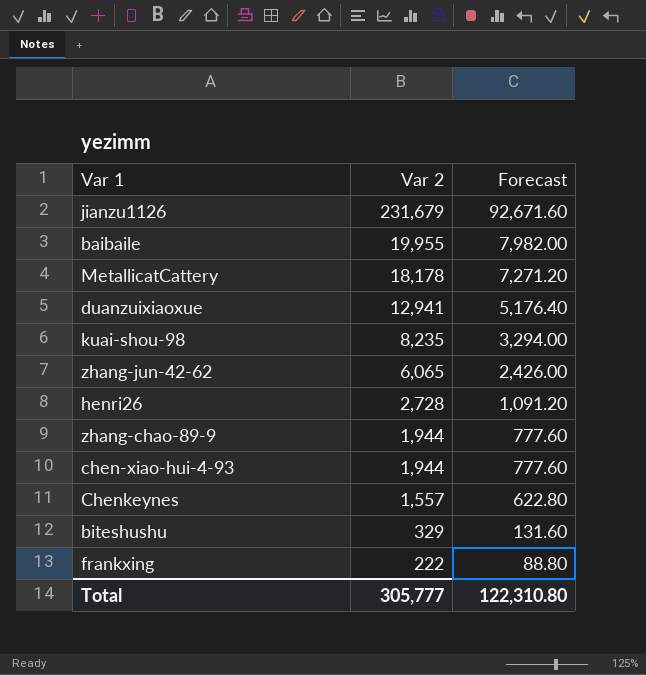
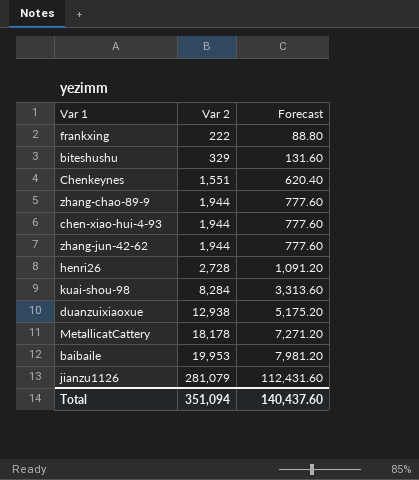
row order: Var 2 descending -> Var 2 ascending
Chenkeynes | Var 2: 1,557 -> 1,551
Chenkeynes | Forecast: 622.80 -> 620.40
zhang-jun-42-62 | Var 2: 6,065 -> 1,944
zhang-jun-42-62 | Forecast: 2,426.00 -> 777.60
kuai-shou-98 | Var 2: 8,235 -> 8,284
kuai-shou-98 | Forecast: 3,294.00 -> 3,313.60
duanzuixiaoxue | Var 2: 12,941 -> 12,938
duanzuixiaoxue | Forecast: 5,176.40 -> 5,175.20
baibaile | Var 2: 19,955 -> 19,953
baibaile | Forecast: 7,982.00 -> 7,981.20
jianzu1126 | Var 2: 231,679 -> 281,079
jianzu1126 | Forecast: 92,671.60 -> 112,431.60
Total | Var 2: 305,777 -> 351,094
Total | Forecast: 122,310.80 -> 140,437.60

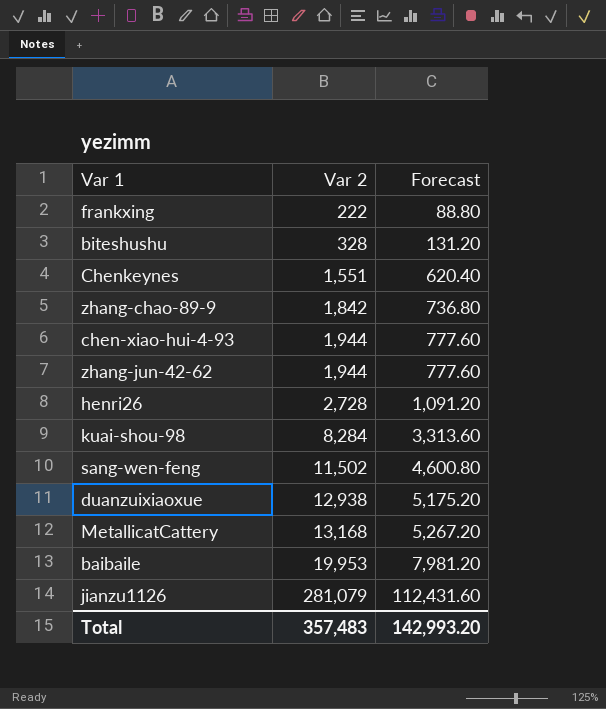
biteshushu | Var 2: 329 -> 328
biteshushu | Forecast: 131.60 -> 131.20
zhang-chao-89-9 | Var 2: 1,944 -> 1,842
zhang-chao-89-9 | Forecast: 777.60 -> 736.80
row sang-wen-feng: none -> 11,502 | 4,600.80
MetallicatCattery | Var 2: 18,178 -> 13,168
MetallicatCattery | Forecast: 7,271.20 -> 5,267.20
Total | Var 2: 351,094 -> 357,483
Total | Forecast: 140,437.60 -> 142,993.20

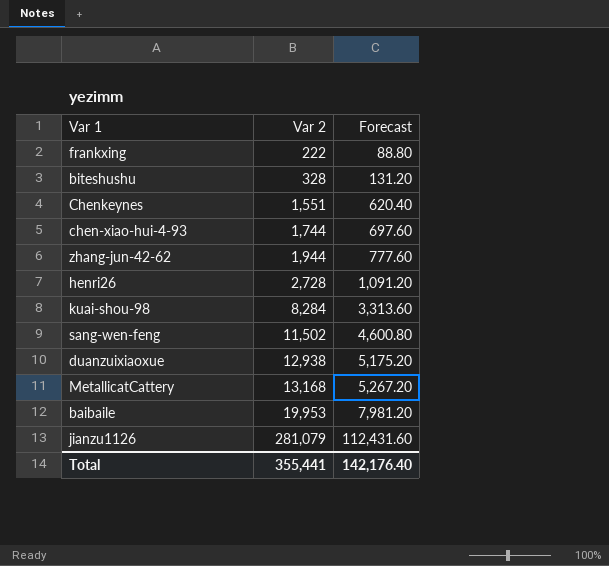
row zhang-chao-89-9: 1,842 | 736.80 -> none
chen-xiao-hui-4-93 | Var 2: 1,944 -> 1,744
chen-xiao-hui-4-93 | Forecast: 777.60 -> 697.60
Total | Var 2: 357,483 -> 355,441
Total | Forecast: 142,993.20 -> 142,176.40

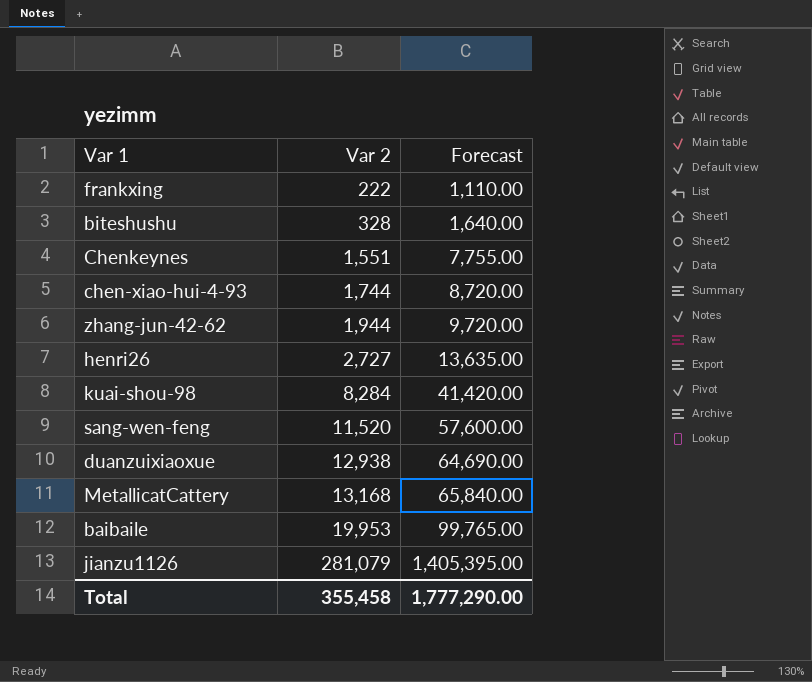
column Forecast | formula: [Var 2] * 0.4 -> [Var 2] * 5
henri26 | Var 2: 2,728 -> 2,727
sang-wen-feng | Var 2: 11,502 -> 11,520
Total | Var 2: 355,441 -> 355,458
Total | Forecast: 142,176.40 -> 1,777,290.00

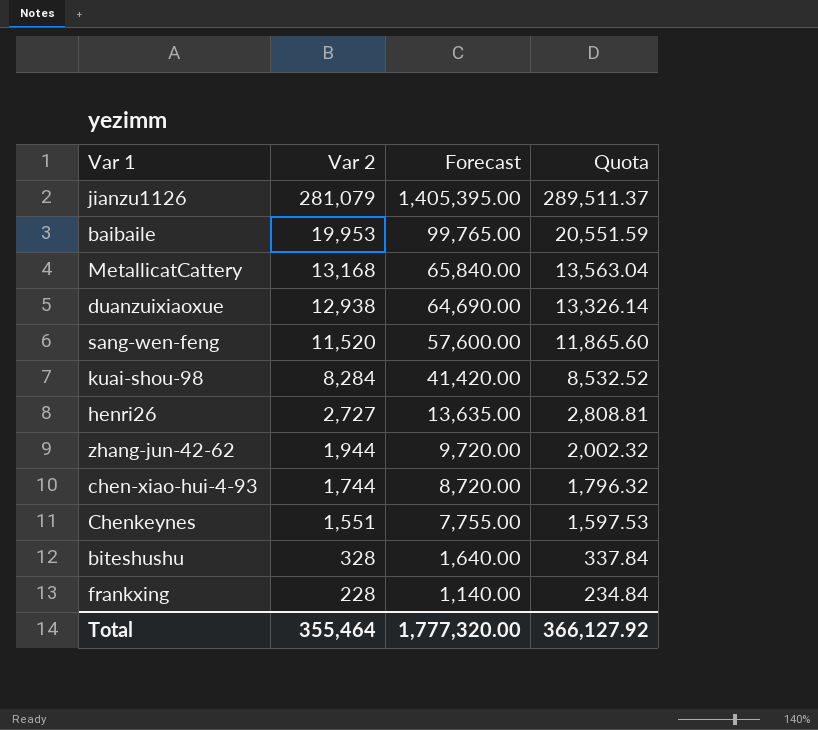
row order: Var 2 ascending -> Var 2 descending
column Quota | formula: none -> [Var 2] * 1.03
frankxing | Var 2: 222 -> 228
frankxing | Forecast: 1,110.00 -> 1,140.00
Total | Var 2: 355,458 -> 355,464
Total | Forecast: 1,777,290.00 -> 1,777,320.00

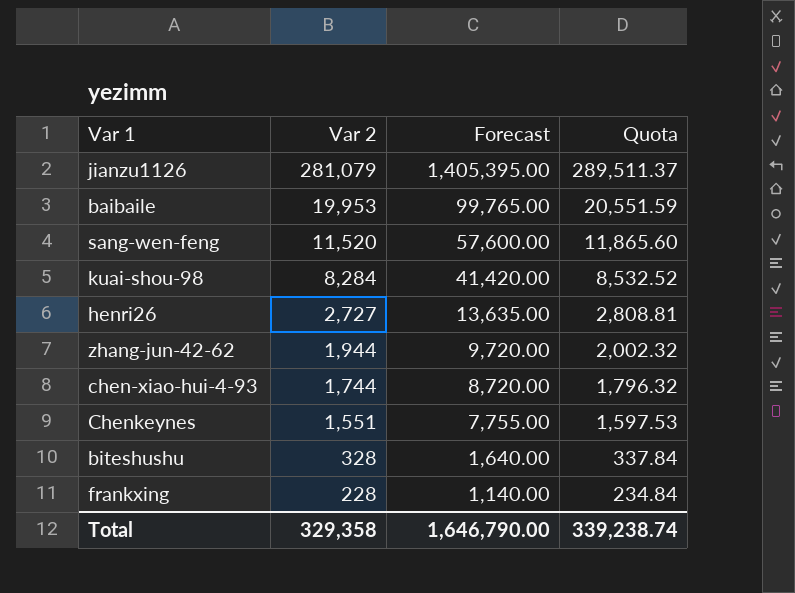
row MetallicatCattery: 13,168 | 65,840.00 | 13,563.04 -> none
row duanzuixiaoxue: 12,938 | 64,690.00 | 13,326.14 -> none
Total | Var 2: 355,464 -> 329,358
Total | Forecast: 1,777,320.00 -> 1,646,790.00
Total | Quota: 366,127.92 -> 339,238.74

